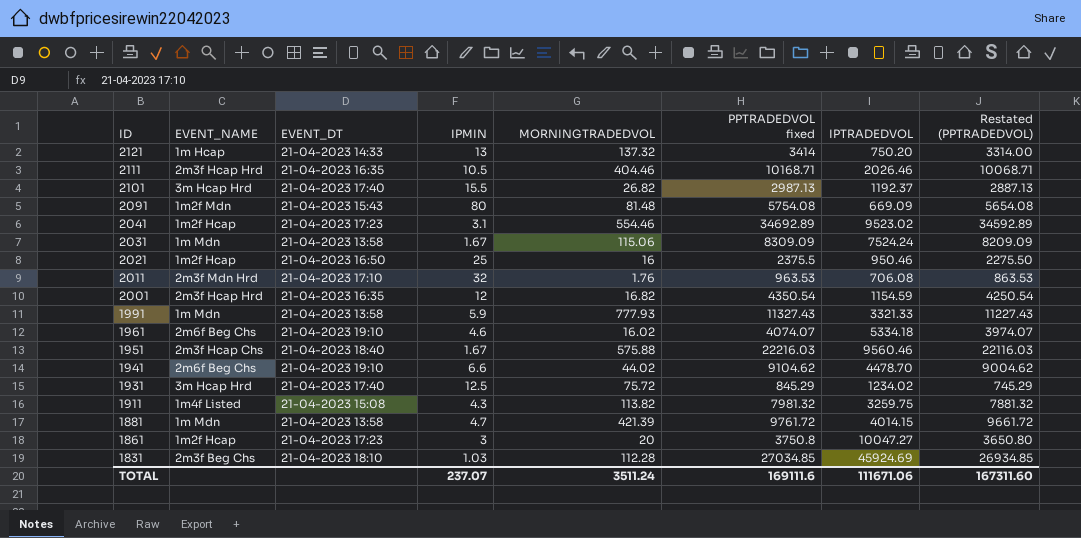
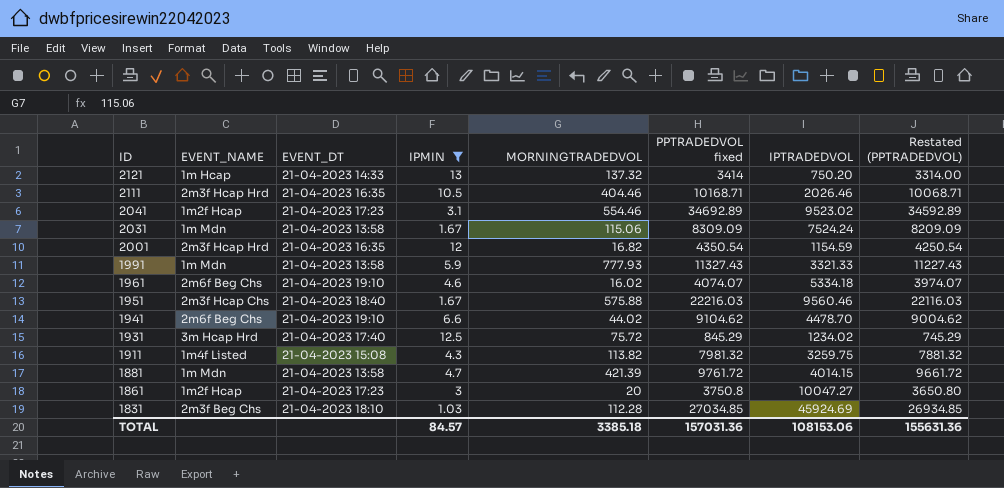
filter: none -> IPMIN <= 13
TOTAL | IPMIN: 237.07 -> 84.57
TOTAL | MORNINGTRADEDVOL: 3511.24 -> 3385.18
TOTAL | PPTRADEDVOL fixed: 169111.6 -> 157031.36
TOTAL | IPTRADEDVOL: 111671.06 -> 108153.06
TOTAL | Restated (PPTRADEDVOL): 167311.60 -> 155631.36

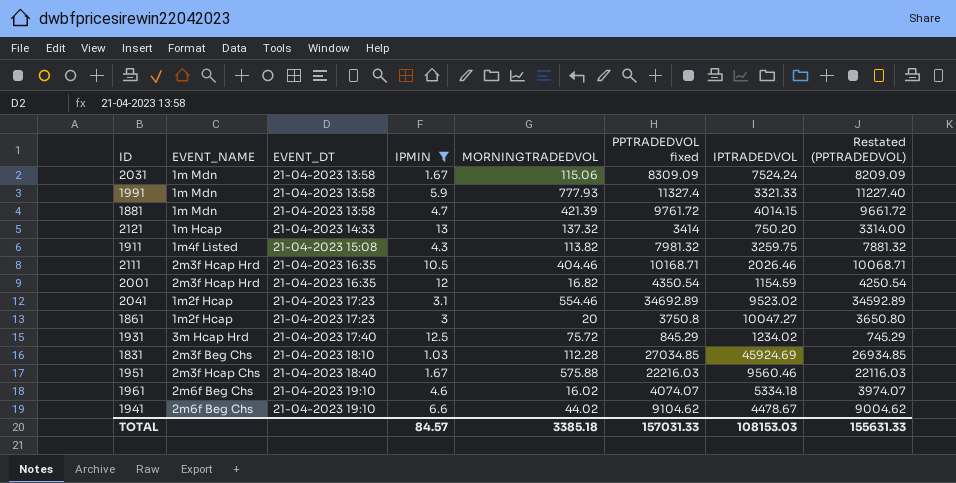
row order: ID descending -> EVENT_DT ascending
1991 | PPTRADEDVOL fixed: 11327.43 -> 11327.4
1991 | Restated (PPTRADEDVOL): 11227.43 -> 11227.40
1941 | IPTRADEDVOL: 4478.70 -> 4478.67
TOTAL | PPTRADEDVOL fixed: 157031.36 -> 157031.33
TOTAL | IPTRADEDVOL: 108153.06 -> 108153.03
TOTAL | Restated (PPTRADEDVOL): 155631.36 -> 155631.33

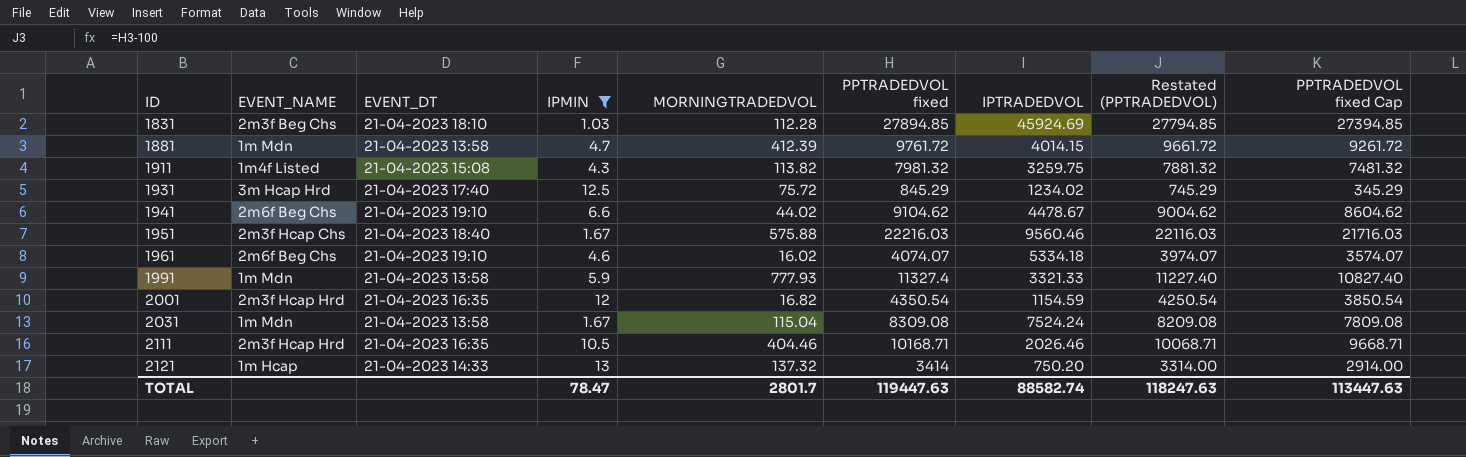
row order: EVENT_DT ascending -> ID ascending
column PPTRADEDVOL fixed Cap | formula: none -> [PPTRADEDVOL fixed] - 500
row 2041: 1m2f Hcap | 21-04-2023 17:23 | 3.1 | 554.46 | 34692.89 | 9523.02 | 34592.89 -> none
row 1861: 1m2f Hcap | 21-04-2023 17:23 | 3 | 20 | 3750.8 | 10047.27 | 3650.80 -> none
1831 | PPTRADEDVOL fixed: 27034.85 -> 27894.85
1831 | Restated (PPTRADEDVOL): 26934.85 -> 27794.85
1881 | MORNINGTRADEDVOL: 421.39 -> 412.39
2031 | MORNINGTRADEDVOL: 115.06 -> 115.04
2031 | PPTRADEDVOL fixed: 8309.09 -> 8309.08
2031 | Restated (PPTRADEDVOL): 8209.09 -> 8209.08
TOTAL | IPMIN: 84.57 -> 78.47
TOTAL | MORNINGTRADEDVOL: 3385.18 -> 2801.7
TOTAL | PPTRADEDVOL fixed: 157031.33 -> 119447.63
TOTAL | IPTRADEDVOL: 108153.03 -> 88582.74
TOTAL | Restated (PPTRADEDVOL): 155631.33 -> 118247.63

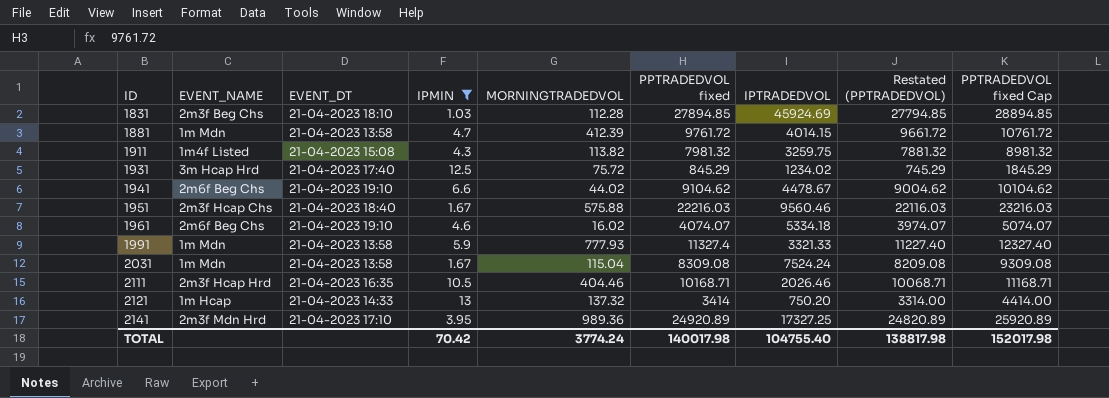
column PPTRADEDVOL fixed Cap | formula: [PPTRADEDVOL fixed] - 500 -> [PPTRADEDVOL fixed] + 1000
row 2001: 2m3f Hcap Hrd | 21-04-2023 16:35 | 12 | 16.82 | 4350.54 | 1154.59 | 4250.54 | 3850.54 -> none
row 2141: none -> 2m3f Mdn Hrd | 21-04-2023 17:10 | 3.95 | 989.36 | 24920.89 | 17327.25 | 24820.89 | 25920.89
TOTAL | IPMIN: 78.47 -> 70.42
TOTAL | MORNINGTRADEDVOL: 2801.7 -> 3774.24
TOTAL | PPTRADEDVOL fixed: 119447.63 -> 140017.98
TOTAL | IPTRADEDVOL: 88582.74 -> 104755.40
TOTAL | Restated (PPTRADEDVOL): 118247.63 -> 138817.98
TOTAL | PPTRADEDVOL fixed Cap: 113447.63 -> 152017.98

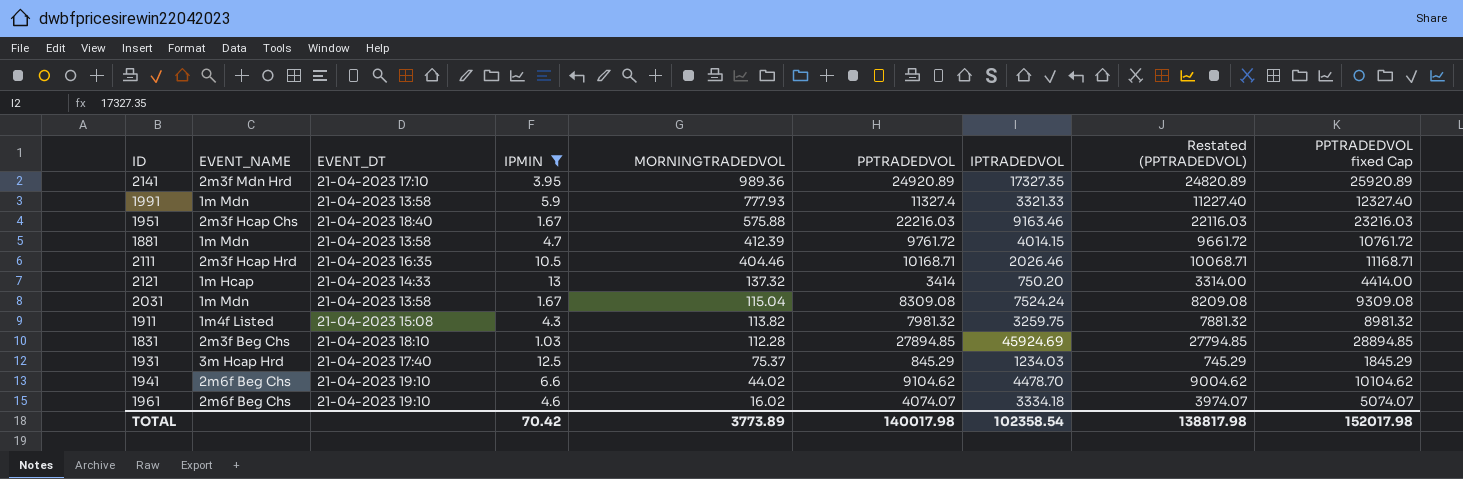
row order: ID ascending -> MORNINGTRADEDVOL descending
column name: PPTRADEDVOL fixed -> PPTRADEDVOL
2141 | IPTRADEDVOL: 17327.25 -> 17327.35
1951 | IPTRADEDVOL: 9560.46 -> 9163.46
1931 | MORNINGTRADEDVOL: 75.72 -> 75.37
1931 | IPTRADEDVOL: 1234.02 -> 1234.03
1941 | IPTRADEDVOL: 4478.67 -> 4478.70
1961 | IPTRADEDVOL: 5334.18 -> 3334.18
TOTAL | MORNINGTRADEDVOL: 3774.24 -> 3773.89
TOTAL | IPTRADEDVOL: 104755.40 -> 102358.54

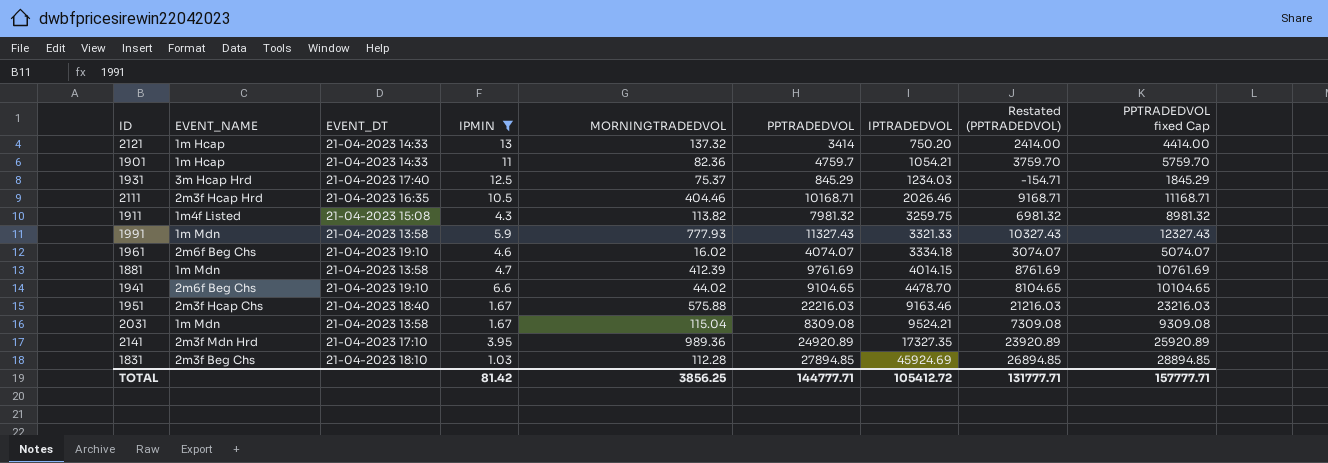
row order: MORNINGTRADEDVOL descending -> IPTRADEDVOL ascending
column Restated (PPTRADEDVOL) | formula: [PPTRADEDVOL] - 100 -> [PPTRADEDVOL] - 1000
row 1901: none -> 1m Hcap | 21-04-2023 14:33 | 11 | 82.36 | 4759.7 | 1054.21 | 3759.70 | 5759.70
1991 | PPTRADEDVOL: 11327.4 -> 11327.43
1991 | PPTRADEDVOL fixed Cap: 12327.40 -> 12327.43
1881 | PPTRADEDVOL: 9761.72 -> 9761.69
1881 | PPTRADEDVOL fixed Cap: 10761.72 -> 10761.69
1941 | PPTRADEDVOL: 9104.62 -> 9104.65
1941 | PPTRADEDVOL fixed Cap: 10104.62 -> 10104.65
2031 | IPTRADEDVOL: 7524.24 -> 9524.21
TOTAL | IPMIN: 70.42 -> 81.42
TOTAL | MORNINGTRADEDVOL: 3773.89 -> 3856.25
TOTAL | PPTRADEDVOL: 140017.98 -> 144777.71
TOTAL | IPTRADEDVOL: 102358.54 -> 105412.72
TOTAL | Restated (PPTRADEDVOL): 138817.98 -> 131777.71
TOTAL | PPTRADEDVOL fixed Cap: 152017.98 -> 157777.71

